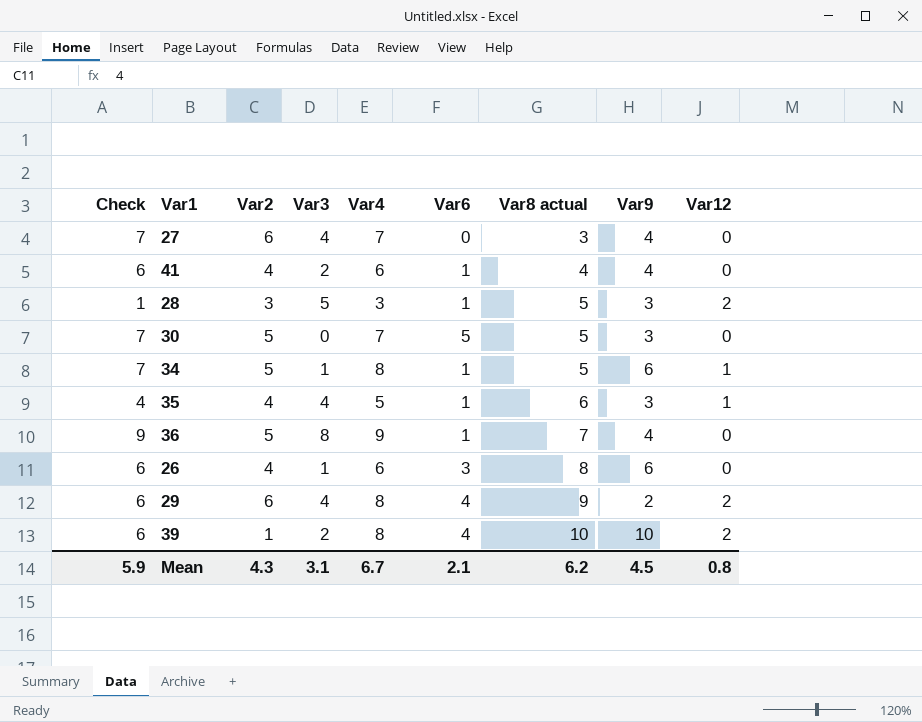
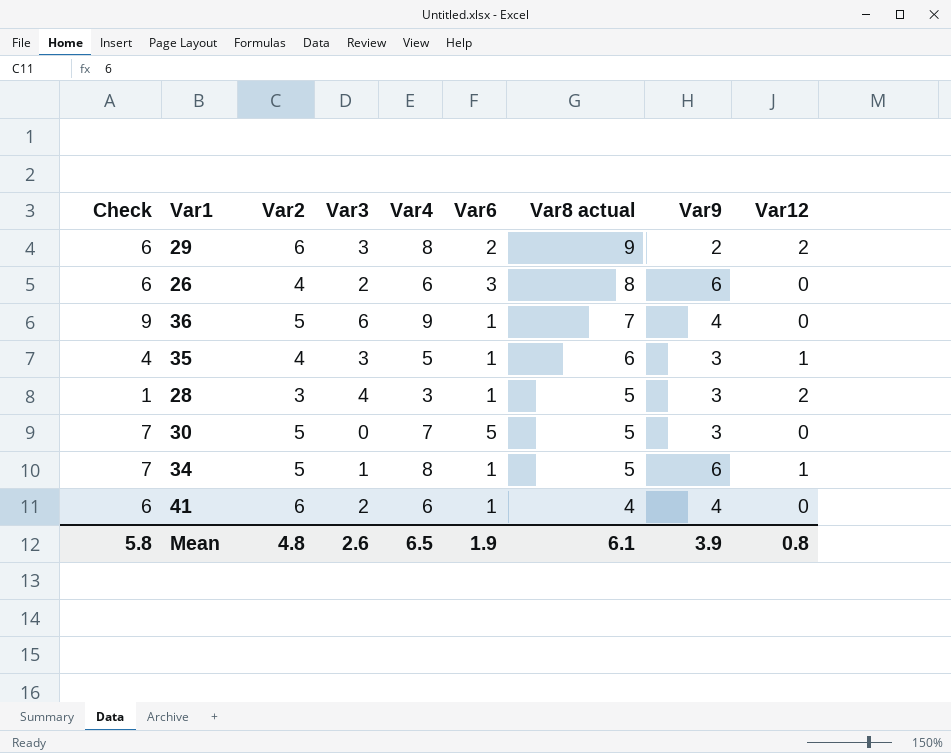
row order: Var8 actual ascending -> Var8 actual descending
row 27: 7 | 6 | 4 | 7 | 0 | 3 | 4 | 0 -> none
row 39: 6 | 1 | 2 | 8 | 4 | 10 | 10 | 2 -> none
29 | Var3: 4 -> 3
29 | Var6: 4 -> 2
26 | Var3: 1 -> 2
36 | Var3: 8 -> 6
35 | Var3: 4 -> 3
28 | Var3: 5 -> 4
41 | Var2: 4 -> 6
Mean | Check: 5.9 -> 5.8
Mean | Var2: 4.3 -> 4.8
Mean | Var3: 3.1 -> 2.6
Mean | Var4: 6.7 -> 6.5
Mean | Var6: 2.1 -> 1.9
Mean | Var8 actual: 6.2 -> 6.1
Mean | Var9: 4.5 -> 3.9

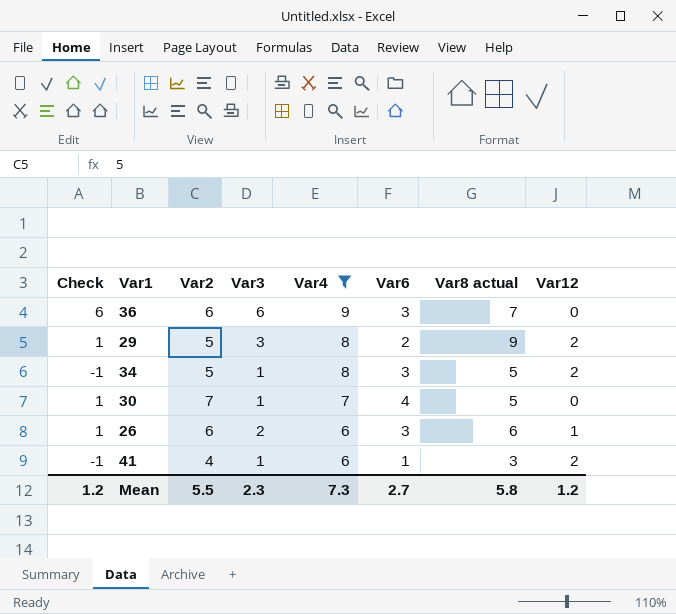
filter: none -> Var4 >= 6
row order: Var8 actual descending -> Var4 descending
column Var9 | position: 8 -> none
column Check | formula: [Var4] - [Var12] -> [Var3] - [Var12]
36 | Var2: 5 -> 6
36 | Var6: 1 -> 3
29 | Var2: 6 -> 5
34 | Var6: 1 -> 3
34 | Var12: 1 -> 2
30 | Var2: 5 -> 7
30 | Var3: 0 -> 1
30 | Var6: 5 -> 4
26 | Var2: 4 -> 6
26 | Var8 actual: 8 -> 6
26 | Var12: 0 -> 1
41 | Var2: 6 -> 4
41 | Var3: 2 -> 1
41 | Var8 actual: 4 -> 3
41 | Var12: 0 -> 2
Mean | Check: 5.8 -> 1.2
Mean | Var2: 4.8 -> 5.5
Mean | Var3: 2.6 -> 2.3
Mean | Var4: 6.5 -> 7.3
Mean | Var6: 1.9 -> 2.7
Mean | Var8 actual: 6.1 -> 5.8
Mean | Var12: 0.8 -> 1.2

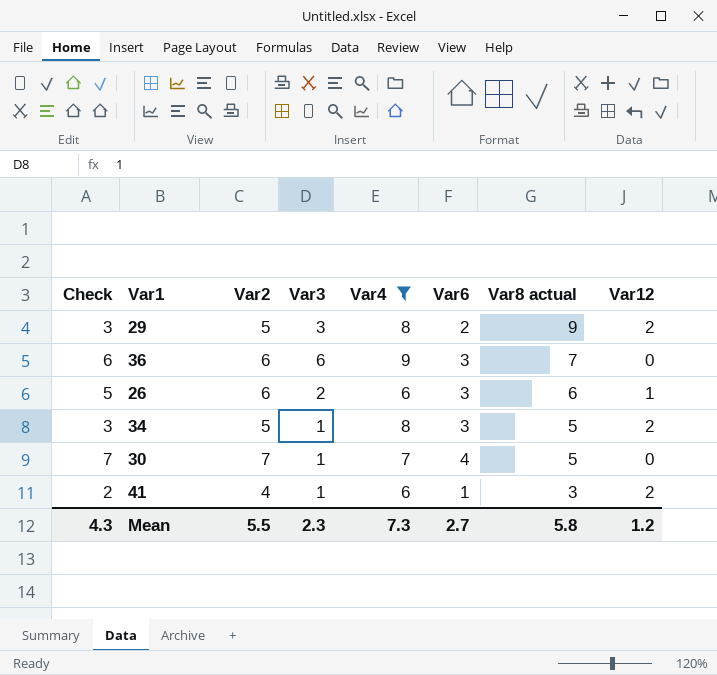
row order: Var4 descending -> Var8 actual descending
column Check | formula: [Var3] - [Var12] -> [Var2] - [Var12]
Mean | Check: 1.2 -> 4.3

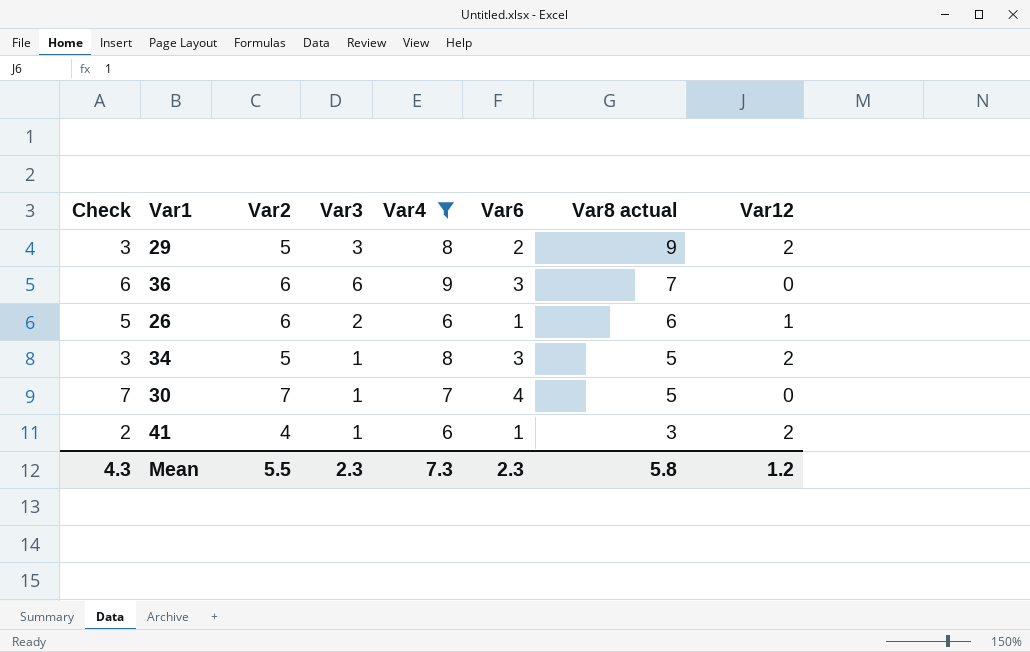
26 | Var6: 3 -> 1
Mean | Var6: 2.7 -> 2.3

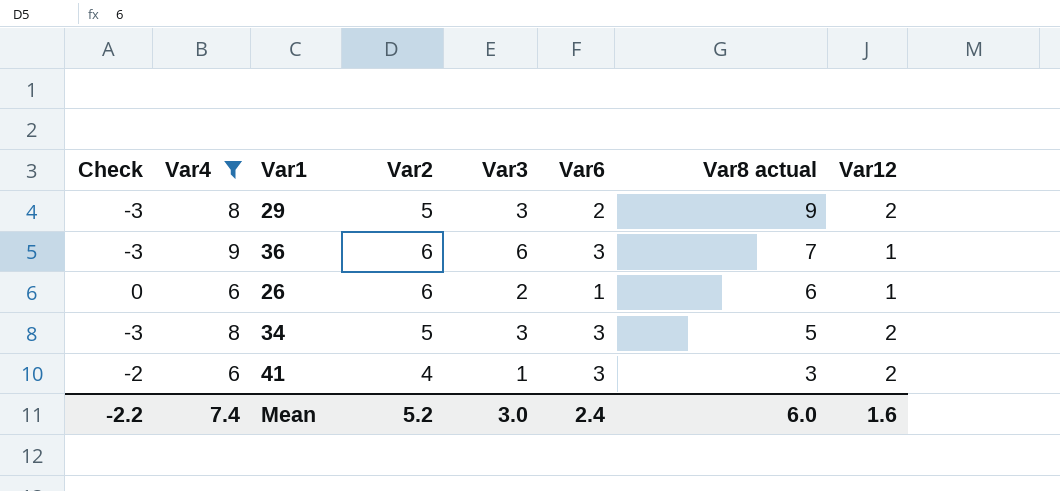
column Check | formula: [Var2] - [Var12] -> [Var2] - [Var4]
column Var4 | position: 5 -> 2
row 30: 7 | 7 | 1 | 7 | 4 | 5 | 0 -> none
36 | Var12: 0 -> 1
34 | Var3: 1 -> 3
41 | Var6: 1 -> 3
Mean | Check: 4.3 -> -2.2
Mean | Var4: 7.3 -> 7.4
Mean | Var2: 5.5 -> 5.2
Mean | Var3: 2.3 -> 3.0
Mean | Var6: 2.3 -> 2.4
Mean | Var8 actual: 5.8 -> 6.0
Mean | Var12: 1.2 -> 1.6

